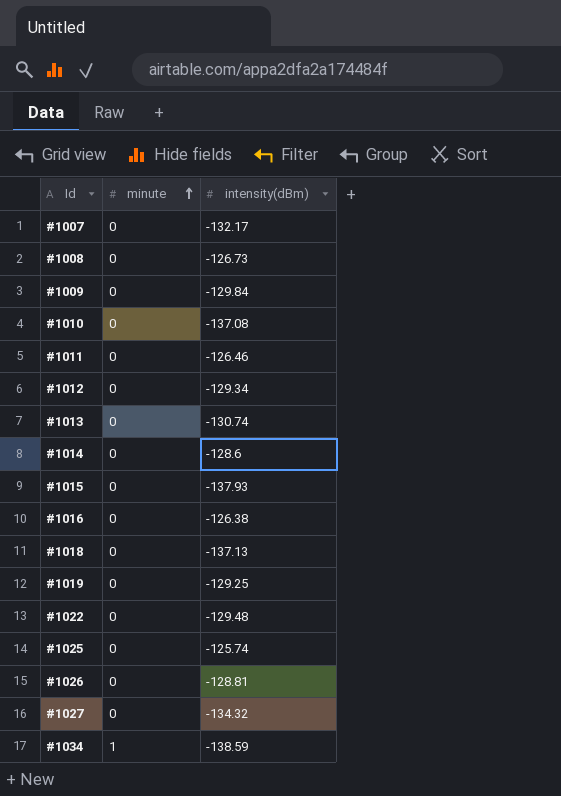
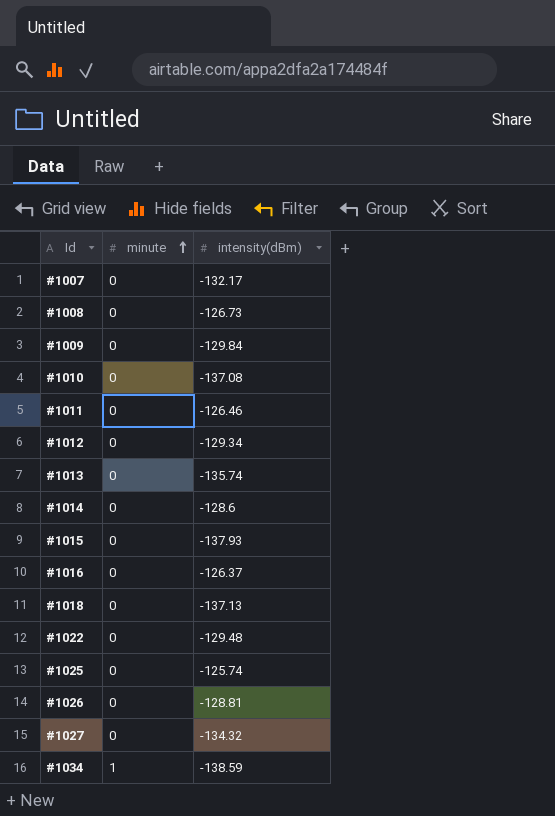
row #1019: 0 | -129.25 -> none
#1013 | intensity(dBm): -130.74 -> -135.74
#1016 | intensity(dBm): -126.38 -> -126.37

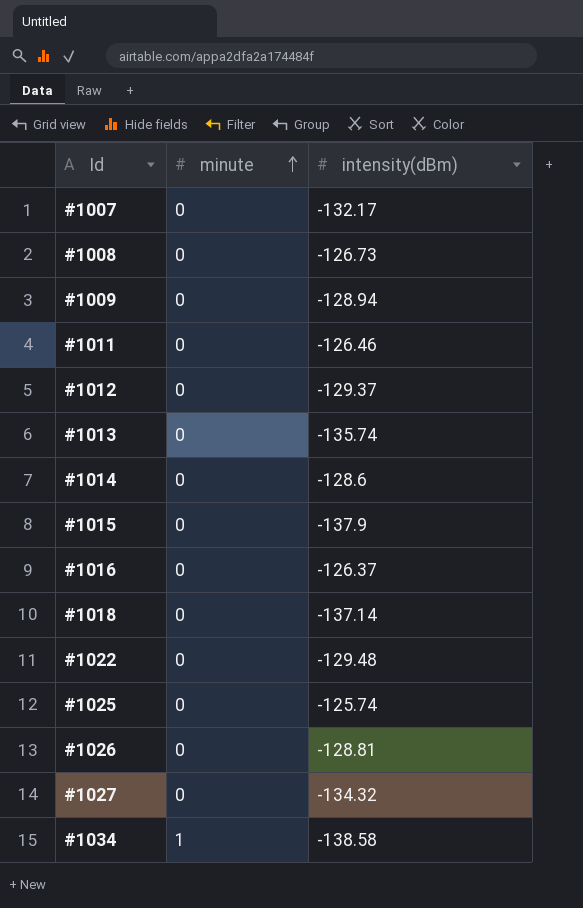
row #1010: 0 | -137.08 -> none
#1009 | intensity(dBm): -129.84 -> -128.94
#1012 | intensity(dBm): -129.34 -> -129.37
#1015 | intensity(dBm): -137.93 -> -137.9
#1018 | intensity(dBm): -137.13 -> -137.14
#1034 | intensity(dBm): -138.59 -> -138.58

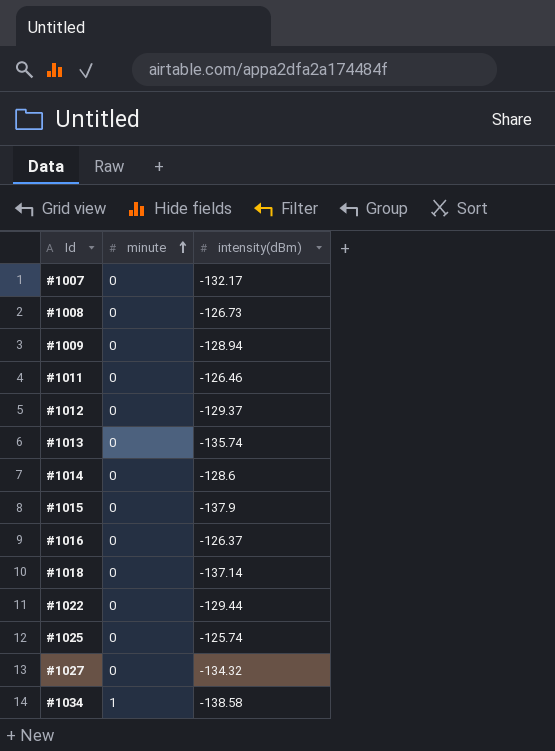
row #1026: 0 | -128.81 -> none
#1022 | intensity(dBm): -129.48 -> -129.44

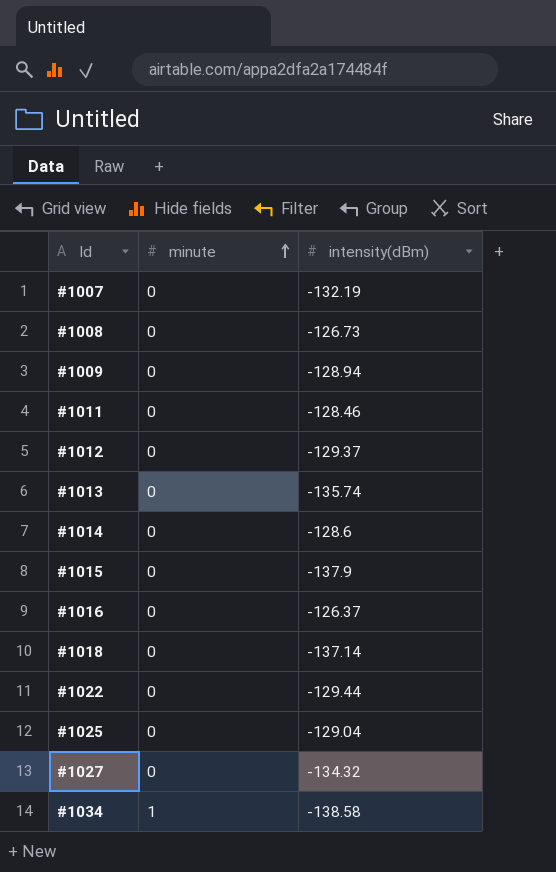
#1007 | intensity(dBm): -132.17 -> -132.19
#1011 | intensity(dBm): -126.46 -> -128.46
#1025 | intensity(dBm): -125.74 -> -129.04

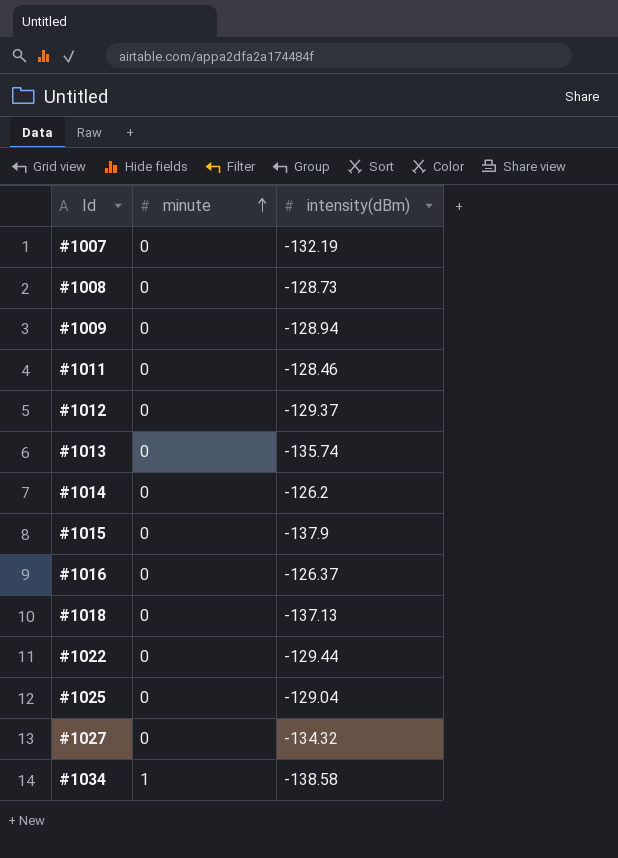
#1008 | intensity(dBm): -126.73 -> -128.73
#1014 | intensity(dBm): -128.6 -> -126.2
#1018 | intensity(dBm): -137.14 -> -137.13

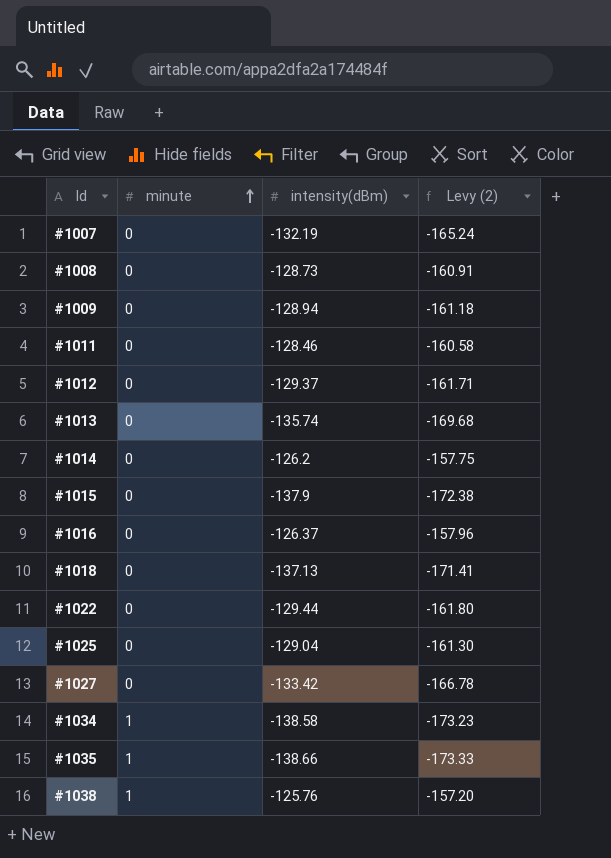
column Levy (2) | formula: none -> [intensity(dBm)] * 1.25
#1027 | intensity(dBm): -134.32 -> -133.42
row #1035: none -> 1 | -138.66 | -173.33
row #1038: none -> 1 | -125.76 | -157.20

